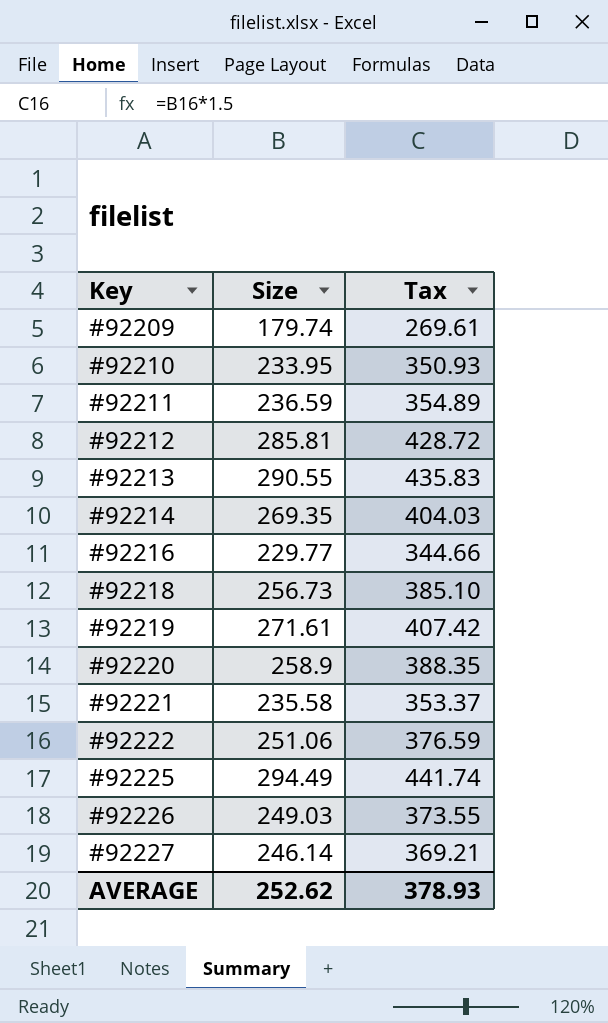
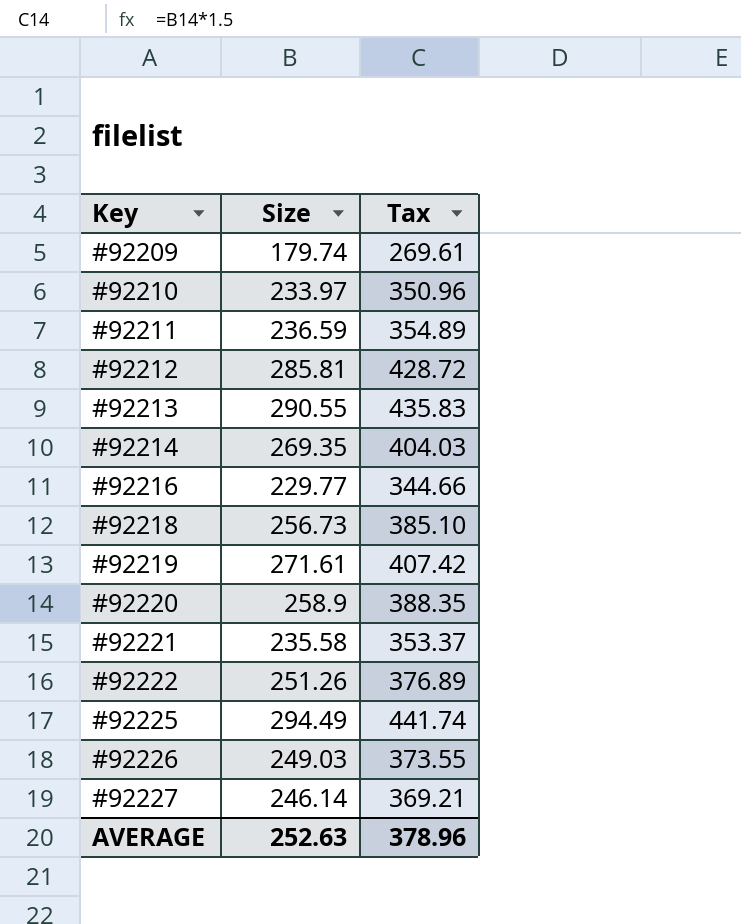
#92210 | Size: 233.95 -> 233.97
#92210 | Tax: 350.93 -> 350.96
#92222 | Size: 251.06 -> 251.26
#92222 | Tax: 376.59 -> 376.89
AVERAGE | Size: 252.62 -> 252.63
AVERAGE | Tax: 378.93 -> 378.96

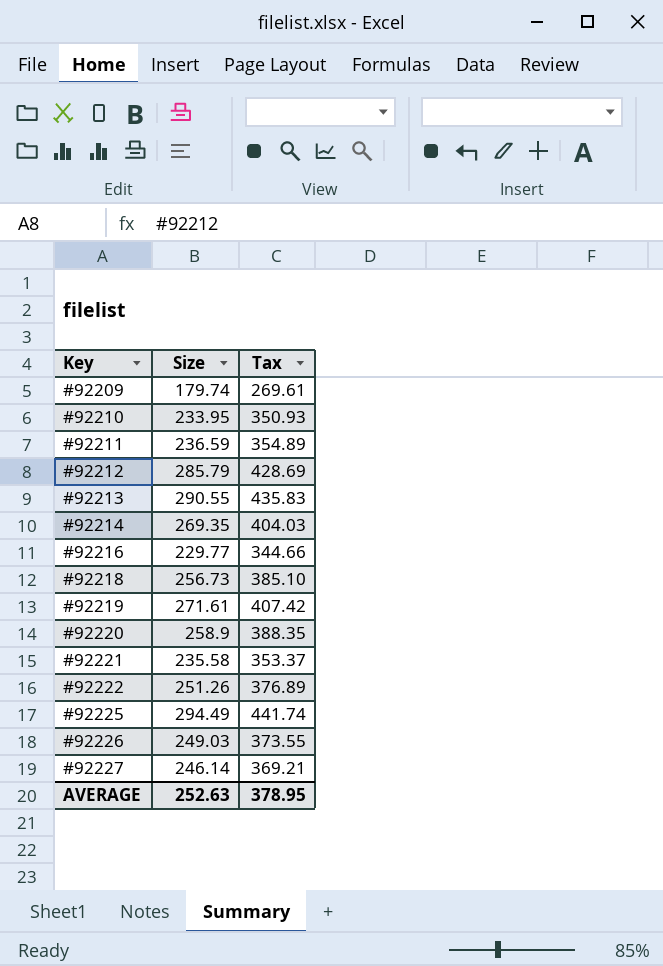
#92210 | Size: 233.97 -> 233.95
#92210 | Tax: 350.96 -> 350.93
#92212 | Size: 285.81 -> 285.79
#92212 | Tax: 428.72 -> 428.69
AVERAGE | Tax: 378.96 -> 378.95

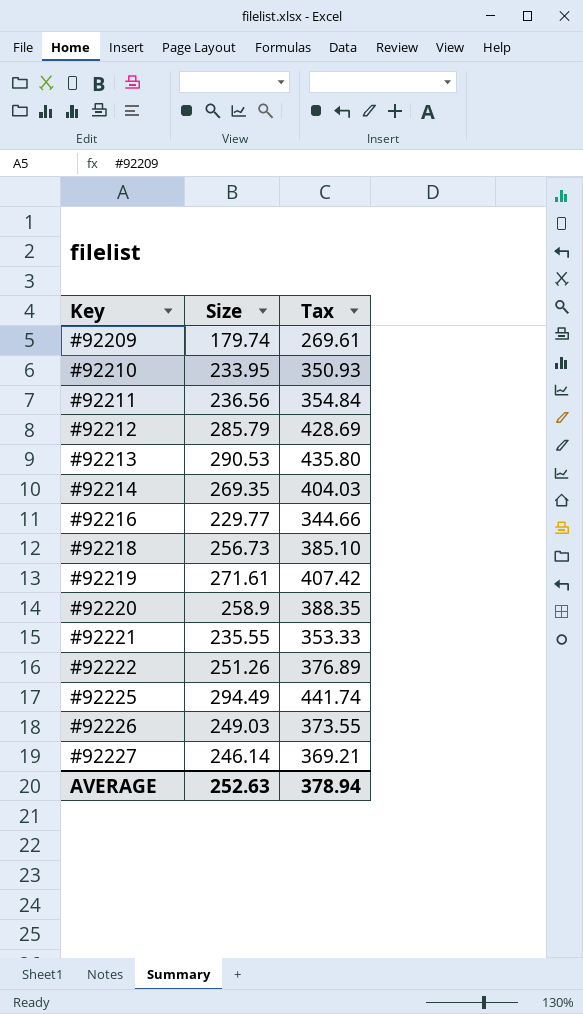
#92211 | Size: 236.59 -> 236.56
#92211 | Tax: 354.89 -> 354.84
#92213 | Size: 290.55 -> 290.53
#92213 | Tax: 435.83 -> 435.80
#92221 | Size: 235.58 -> 235.55
#92221 | Tax: 353.37 -> 353.33
AVERAGE | Tax: 378.95 -> 378.94

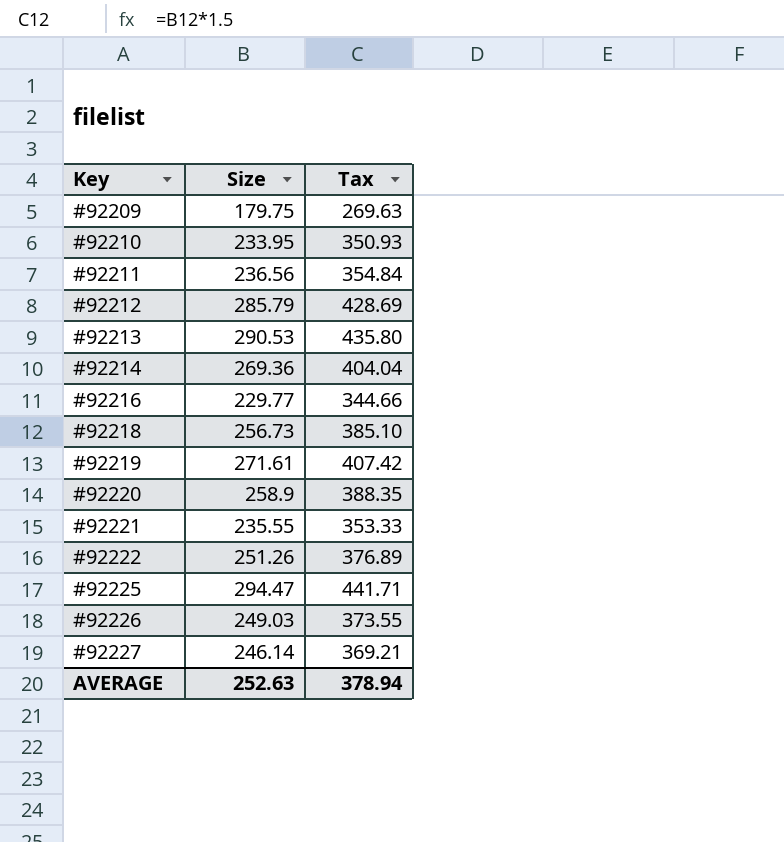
#92209 | Size: 179.74 -> 179.75
#92209 | Tax: 269.61 -> 269.63
#92214 | Size: 269.35 -> 269.36
#92214 | Tax: 404.03 -> 404.04
#92225 | Size: 294.49 -> 294.47
#92225 | Tax: 441.74 -> 441.71

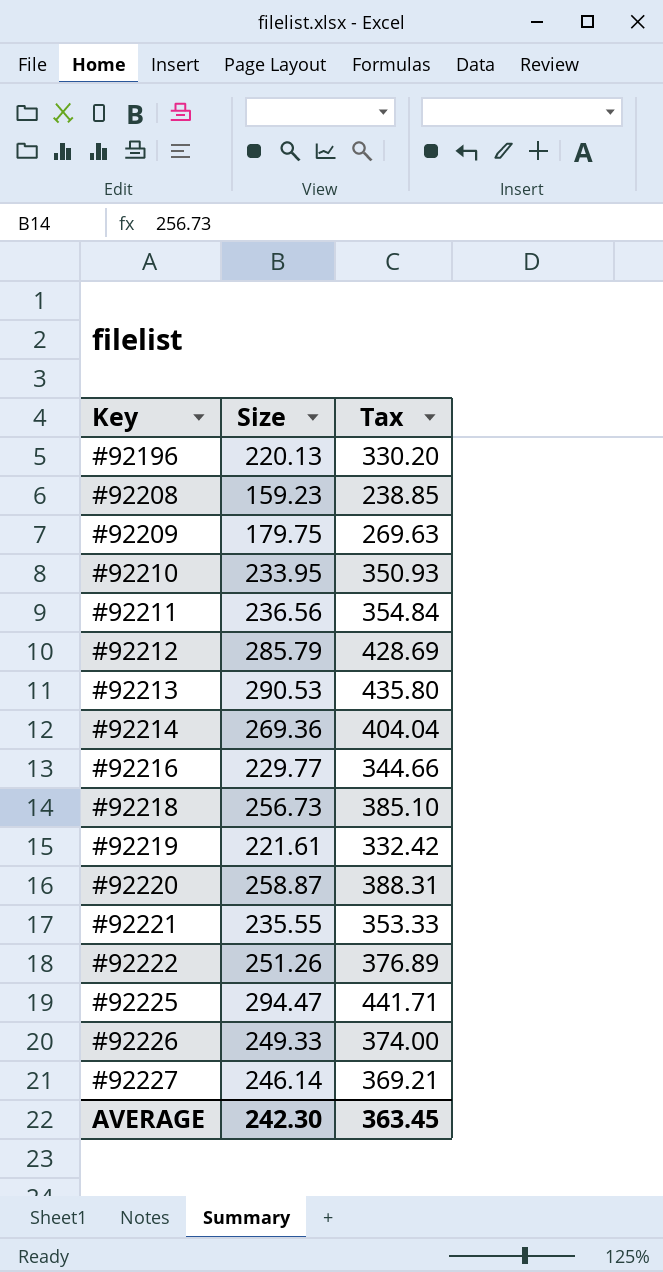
row #92196: none -> 220.13 | 330.20
row #92208: none -> 159.23 | 238.85
#92219 | Size: 271.61 -> 221.61
#92219 | Tax: 407.42 -> 332.42
#92220 | Size: 258.9 -> 258.87
#92220 | Tax: 388.35 -> 388.31
#92226 | Size: 249.03 -> 249.33
#92226 | Tax: 373.55 -> 374.00
AVERAGE | Size: 252.63 -> 242.30
AVERAGE | Tax: 378.94 -> 363.45

